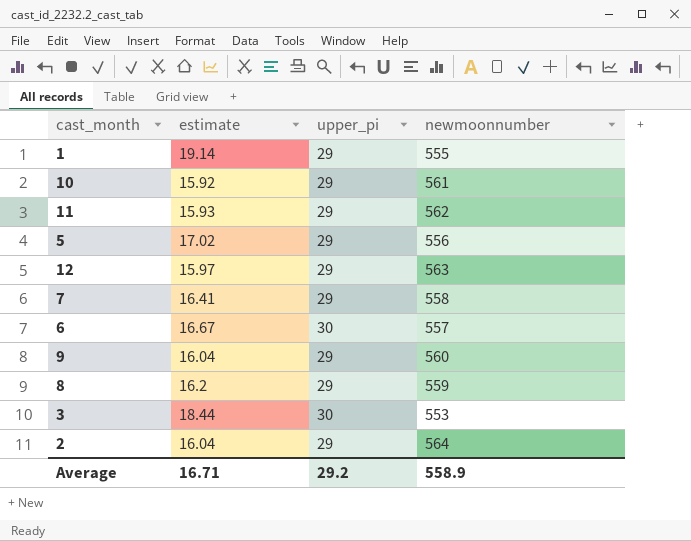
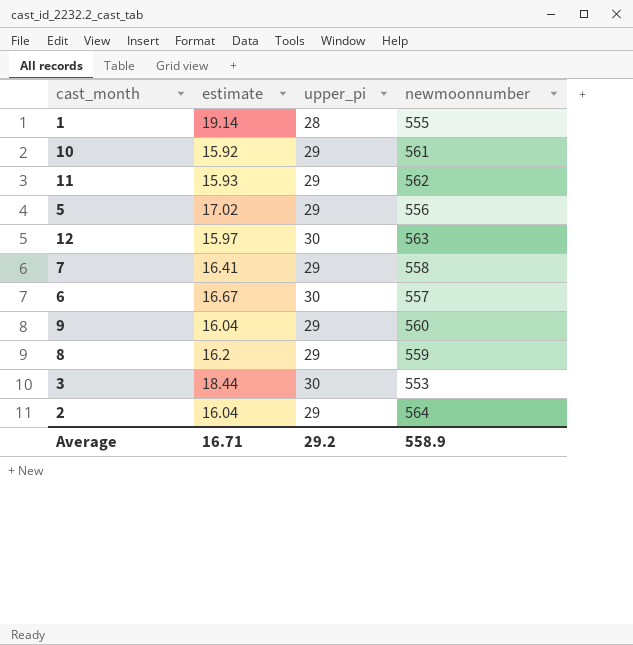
1 | upper_pi: 29 -> 28
12 | upper_pi: 29 -> 30

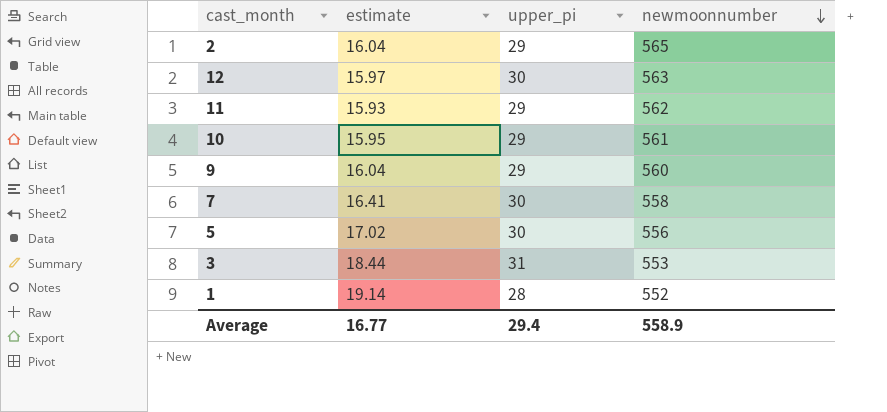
row order: none -> newmoonnumber descending
row 6: 16.67 | 30 | 557 -> none
row 8: 16.2 | 29 | 559 -> none
2 | newmoonnumber: 564 -> 565
10 | estimate: 15.92 -> 15.95
7 | upper_pi: 29 -> 30
5 | upper_pi: 29 -> 30
3 | upper_pi: 30 -> 31
1 | newmoonnumber: 555 -> 552
Average | estimate: 16.71 -> 16.77
Average | upper_pi: 29.2 -> 29.4

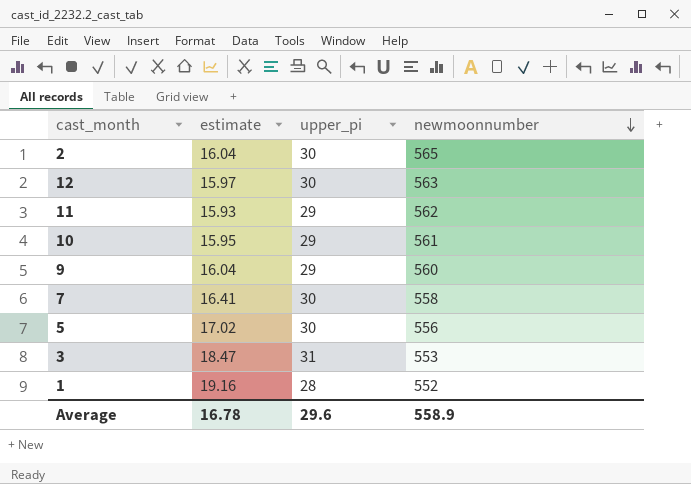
2 | upper_pi: 29 -> 30
3 | estimate: 18.44 -> 18.47
1 | estimate: 19.14 -> 19.16
Average | estimate: 16.77 -> 16.78
Average | upper_pi: 29.4 -> 29.6

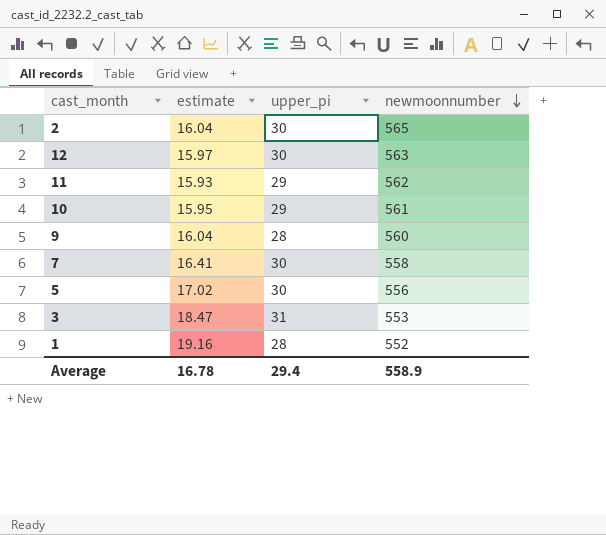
9 | upper_pi: 29 -> 28
Average | upper_pi: 29.6 -> 29.4

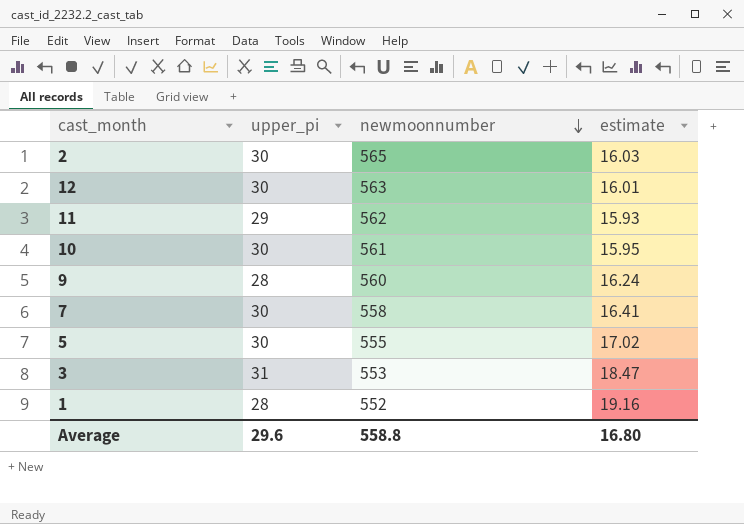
column estimate | position: 2 -> 4
2 | estimate: 16.04 -> 16.03
12 | estimate: 15.97 -> 16.01
10 | upper_pi: 29 -> 30
9 | estimate: 16.04 -> 16.24
5 | newmoonnumber: 556 -> 555
Average | upper_pi: 29.4 -> 29.6
Average | newmoonnumber: 558.9 -> 558.8
Average | estimate: 16.78 -> 16.80

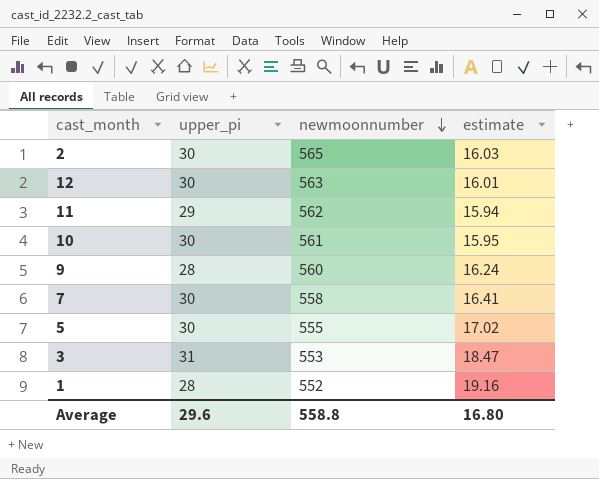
11 | estimate: 15.93 -> 15.94

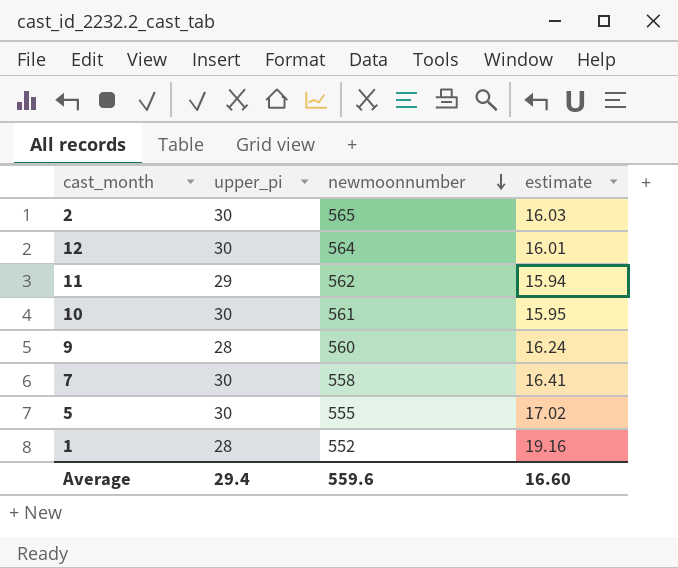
row 3: 31 | 553 | 18.47 -> none
12 | newmoonnumber: 563 -> 564
Average | upper_pi: 29.6 -> 29.4
Average | newmoonnumber: 558.8 -> 559.6
Average | estimate: 16.80 -> 16.60

